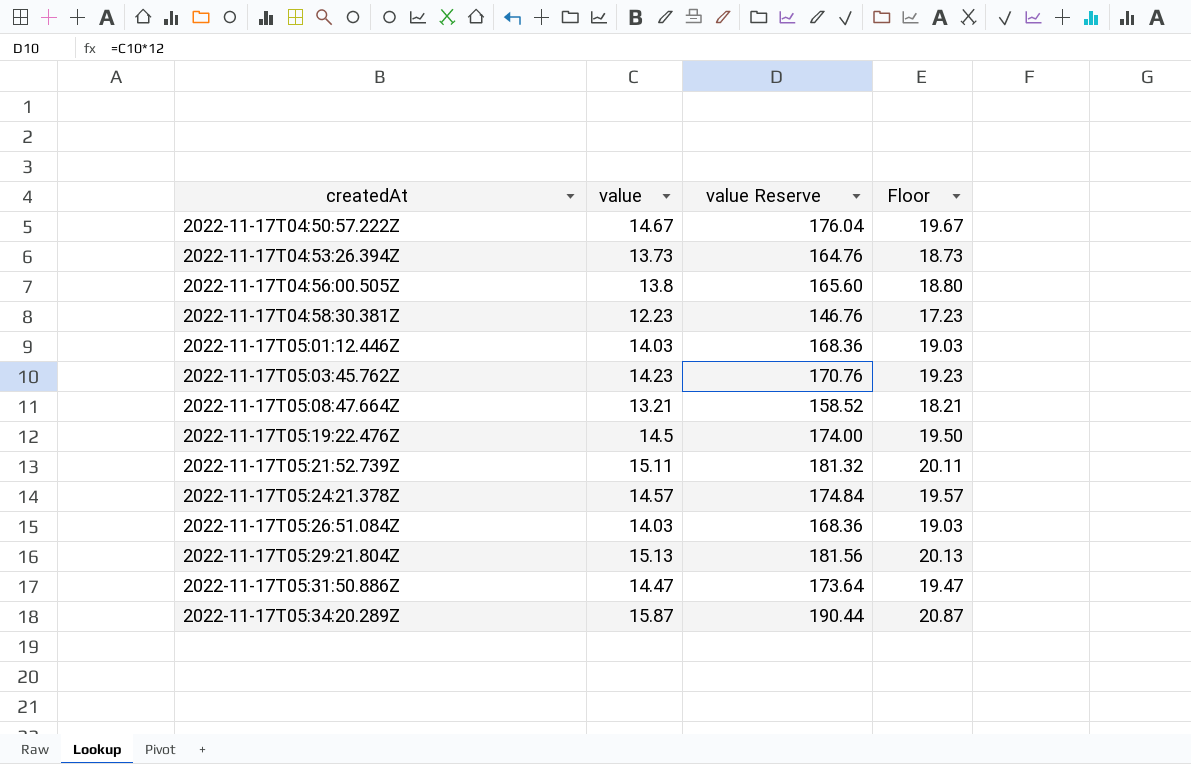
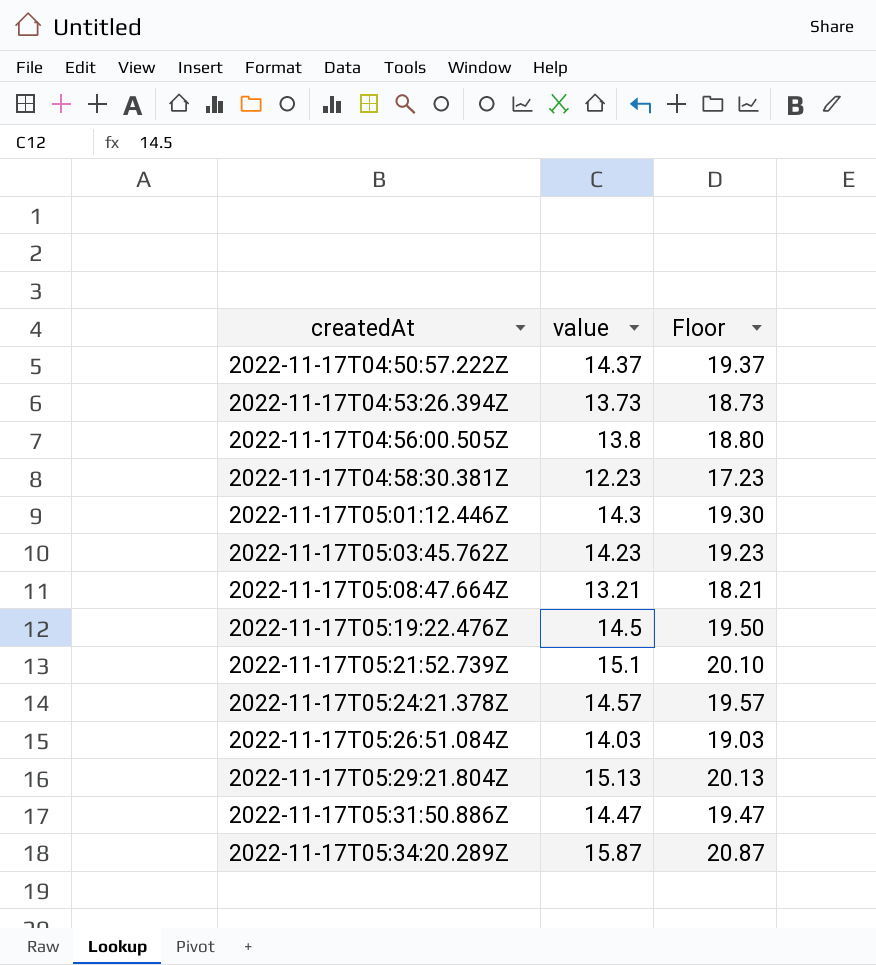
column value Reserve | formula: [value] * 12 -> none
2022-11-17T04:50:57.222Z | value: 14.67 -> 14.37
2022-11-17T04:50:57.222Z | Floor: 19.67 -> 19.37
2022-11-17T05:01:12.446Z | value: 14.03 -> 14.3
2022-11-17T05:01:12.446Z | Floor: 19.03 -> 19.30
2022-11-17T05:21:52.739Z | value: 15.11 -> 15.1
2022-11-17T05:21:52.739Z | Floor: 20.11 -> 20.10

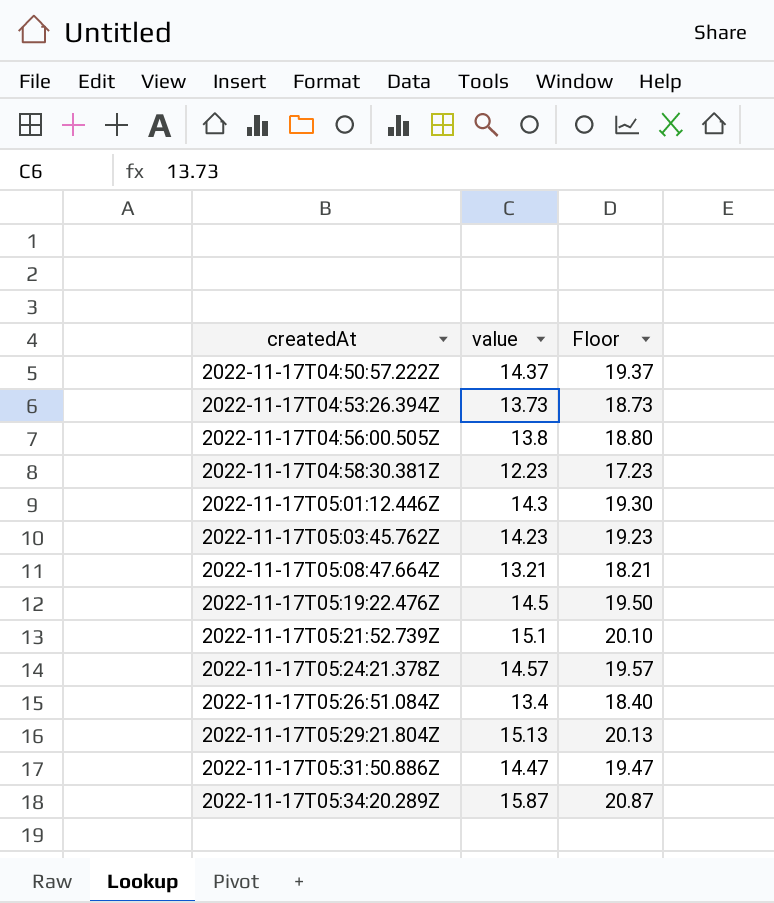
2022-11-17T05:26:51.084Z | value: 14.03 -> 13.4
2022-11-17T05:26:51.084Z | Floor: 19.03 -> 18.40

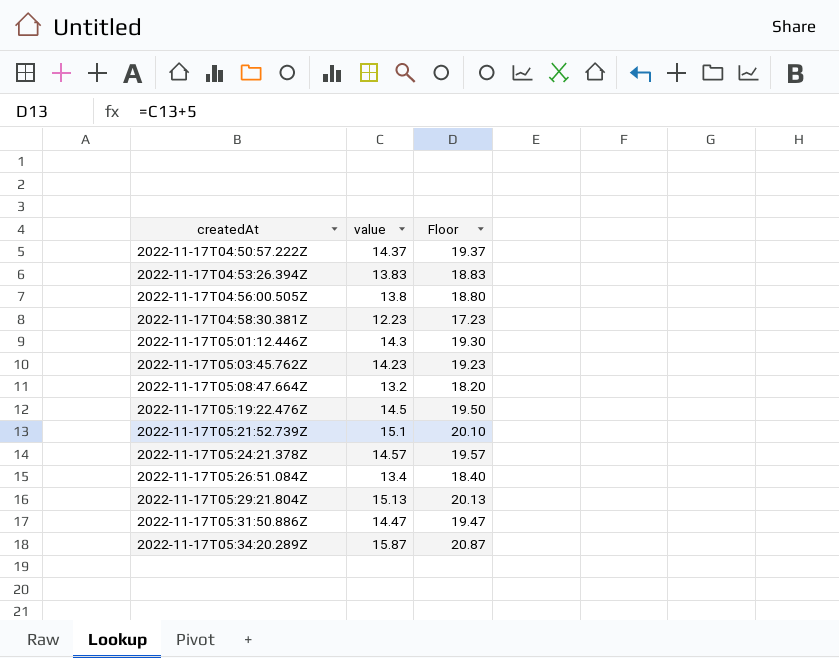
2022-11-17T04:53:26.394Z | value: 13.73 -> 13.83
2022-11-17T04:53:26.394Z | Floor: 18.73 -> 18.83
2022-11-17T05:08:47.664Z | value: 13.21 -> 13.2
2022-11-17T05:08:47.664Z | Floor: 18.21 -> 18.20

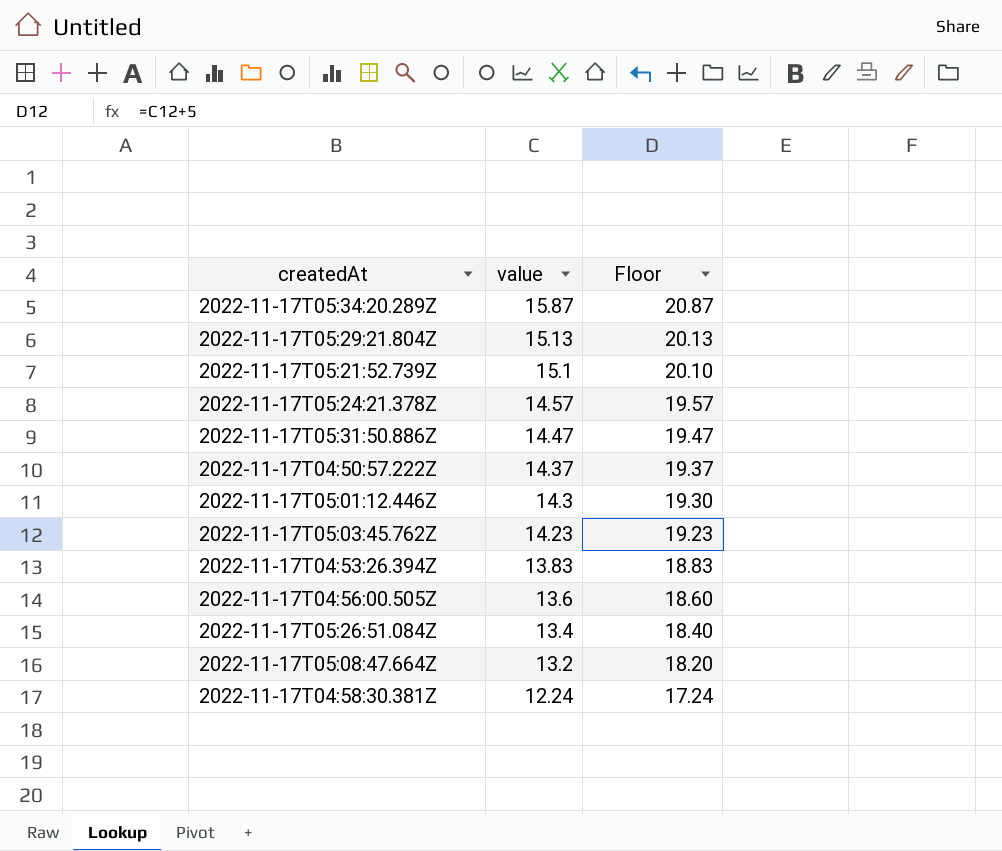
row order: createdAt ascending -> value descending
row 2022-11-17T05:19:22.476Z: 14.5 | 19.50 -> none
2022-11-17T04:56:00.505Z | value: 13.8 -> 13.6
2022-11-17T04:56:00.505Z | Floor: 18.80 -> 18.60
2022-11-17T04:58:30.381Z | value: 12.23 -> 12.24
2022-11-17T04:58:30.381Z | Floor: 17.23 -> 17.24

